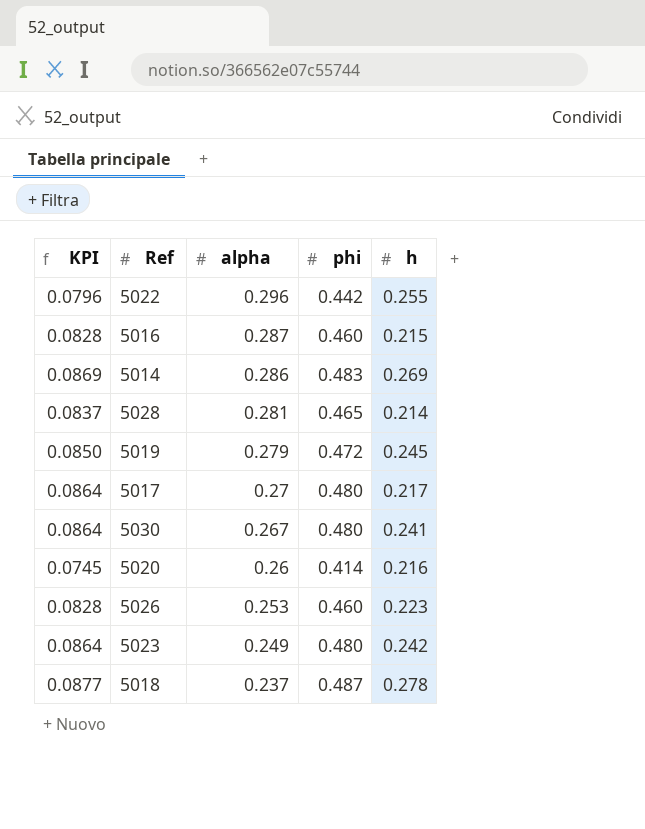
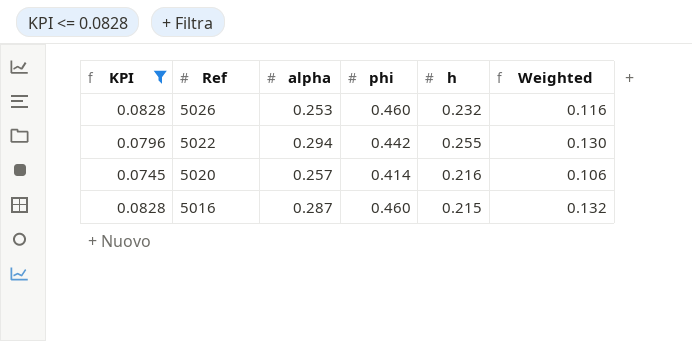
filter: none -> KPI <= 0.0828
row order: alpha descending -> Ref descending
column Weighted | formula: none -> [alpha] * [phi]
5026 | h: 0.223 -> 0.232
5022 | alpha: 0.296 -> 0.294
5020 | alpha: 0.26 -> 0.257

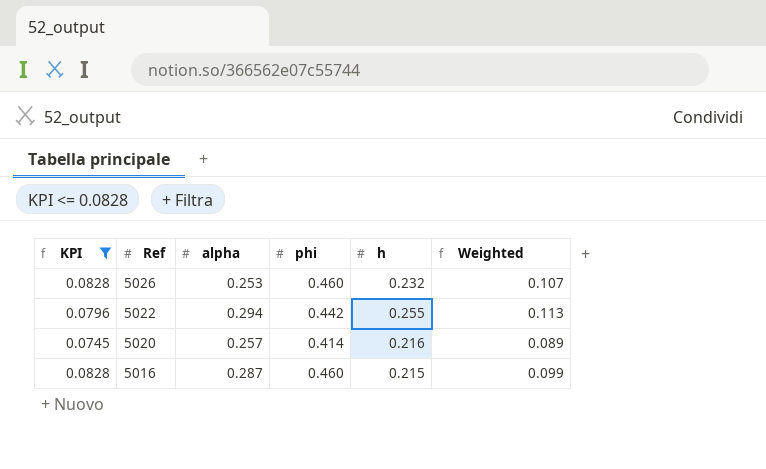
column Weighted | formula: [alpha] * [phi] -> [phi] * [h]

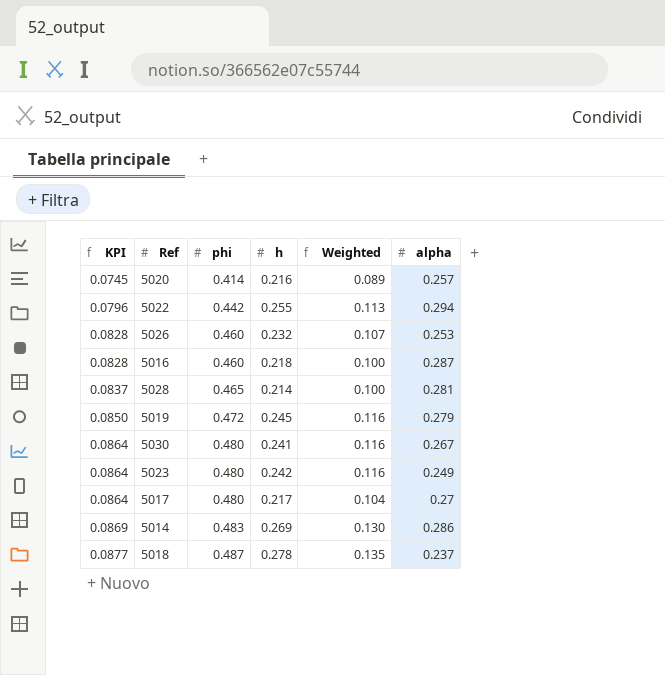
filter: KPI <= 0.0828 -> none
row order: Ref descending -> KPI ascending
column alpha | position: 3 -> 6
5016 | h: 0.215 -> 0.218
5016 | Weighted: 0.099 -> 0.100

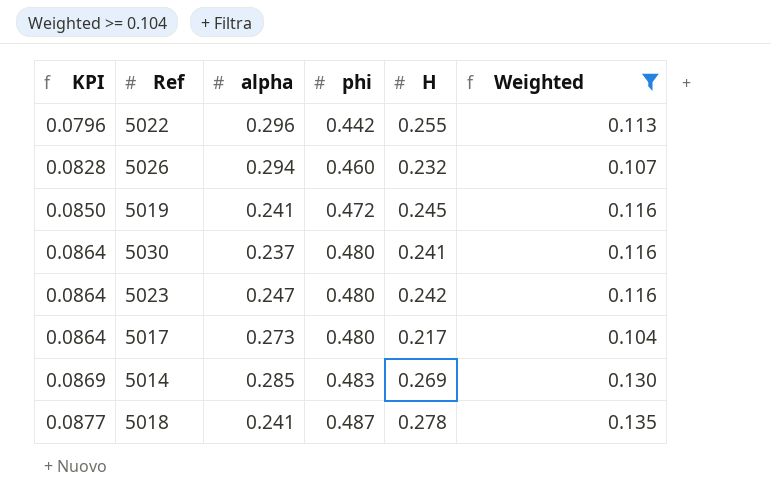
filter: none -> Weighted >= 0.104
column alpha | position: 6 -> 3
column name: h -> H
5022 | alpha: 0.294 -> 0.296
5026 | alpha: 0.253 -> 0.294
5019 | alpha: 0.279 -> 0.241
5030 | alpha: 0.267 -> 0.237
5023 | alpha: 0.249 -> 0.247
5017 | alpha: 0.27 -> 0.273
5014 | alpha: 0.286 -> 0.285
5018 | alpha: 0.237 -> 0.241

